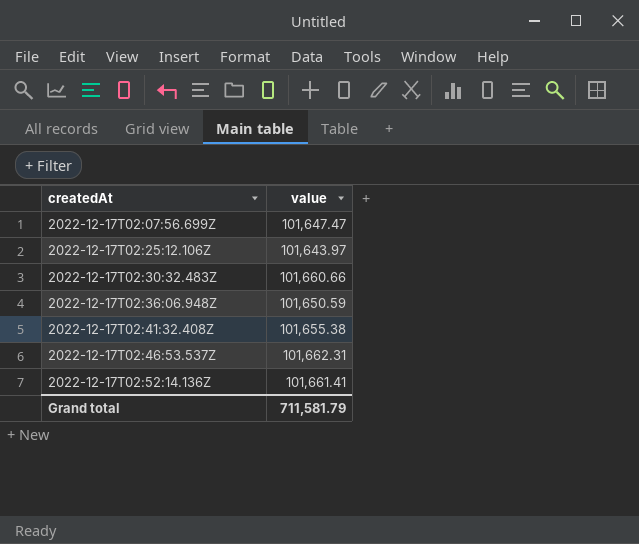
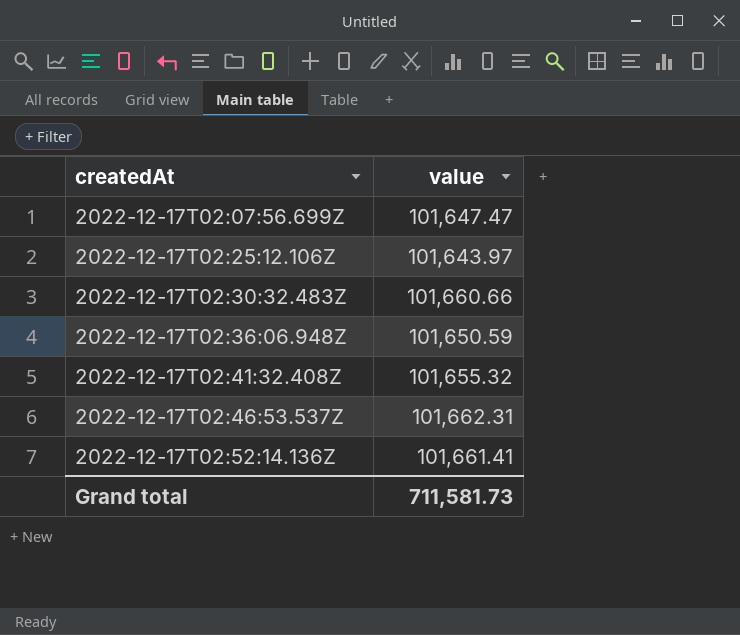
2022-12-17T02:41:32.408Z | value: 101,655.38 -> 101,655.32
Grand total | value: 711,581.79 -> 711,581.73

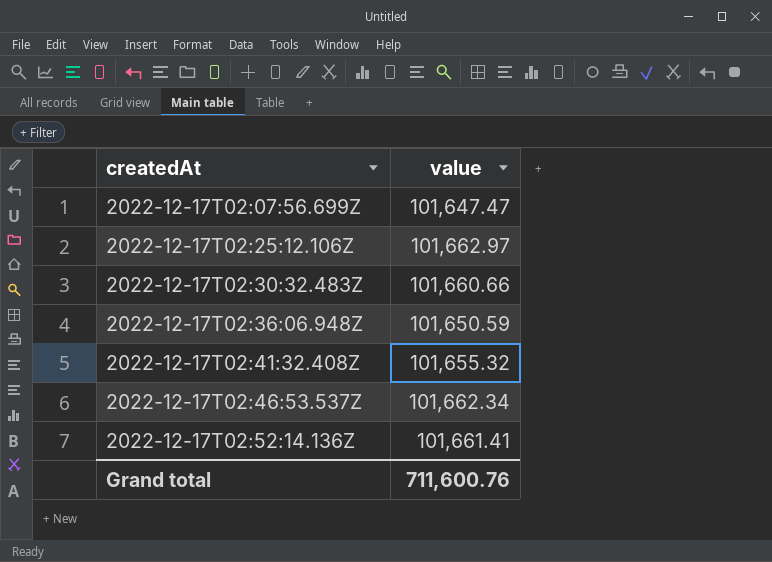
2022-12-17T02:25:12.106Z | value: 101,643.97 -> 101,662.97
2022-12-17T02:46:53.537Z | value: 101,662.31 -> 101,662.34
Grand total | value: 711,581.73 -> 711,600.76

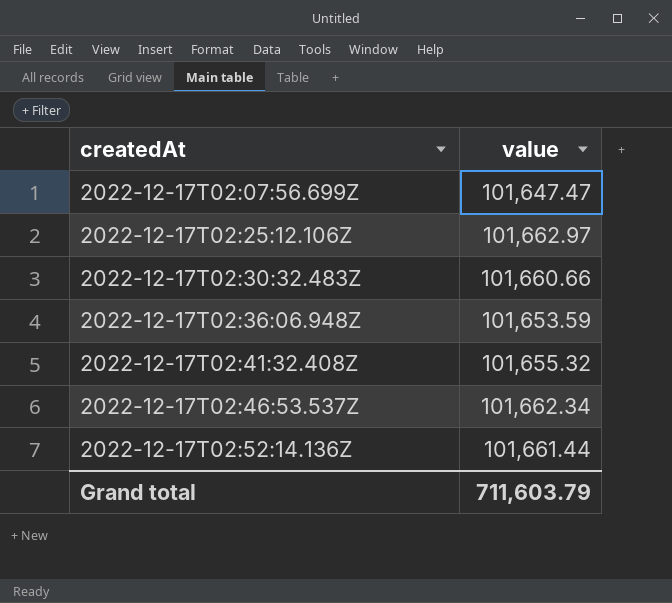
2022-12-17T02:36:06.948Z | value: 101,650.59 -> 101,653.59
2022-12-17T02:52:14.136Z | value: 101,661.41 -> 101,661.44
Grand total | value: 711,600.76 -> 711,603.79

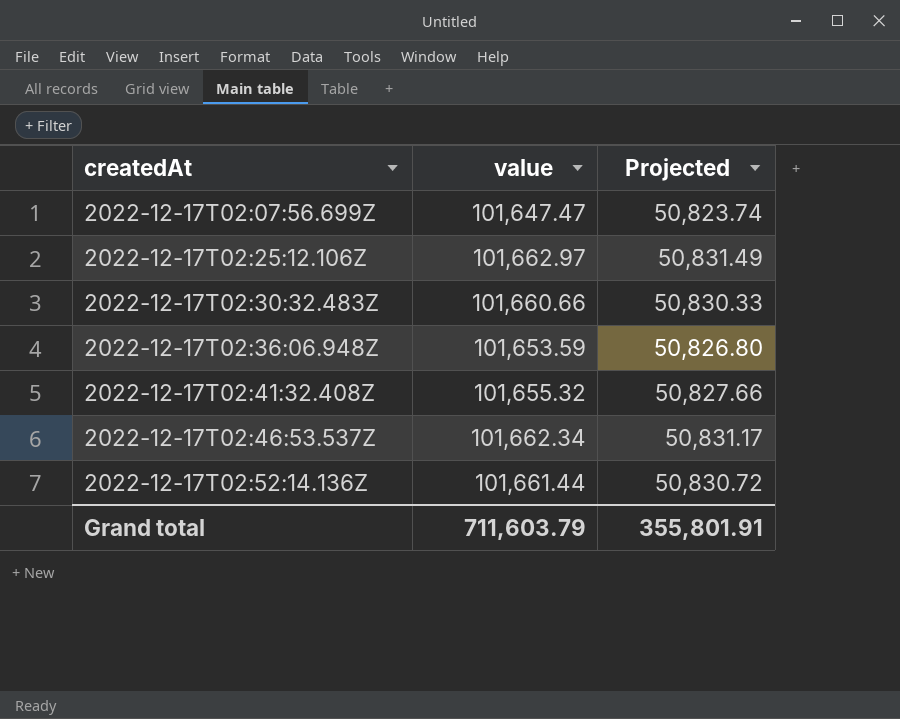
column Projected | formula: none -> [value] * 0.5

